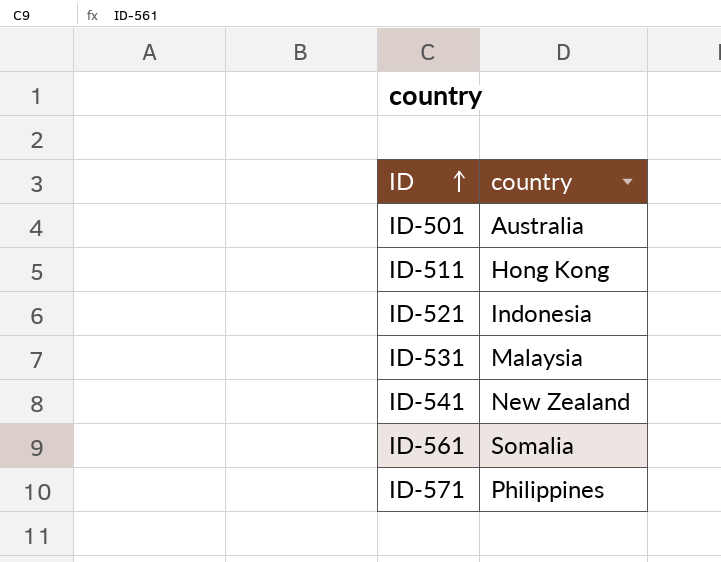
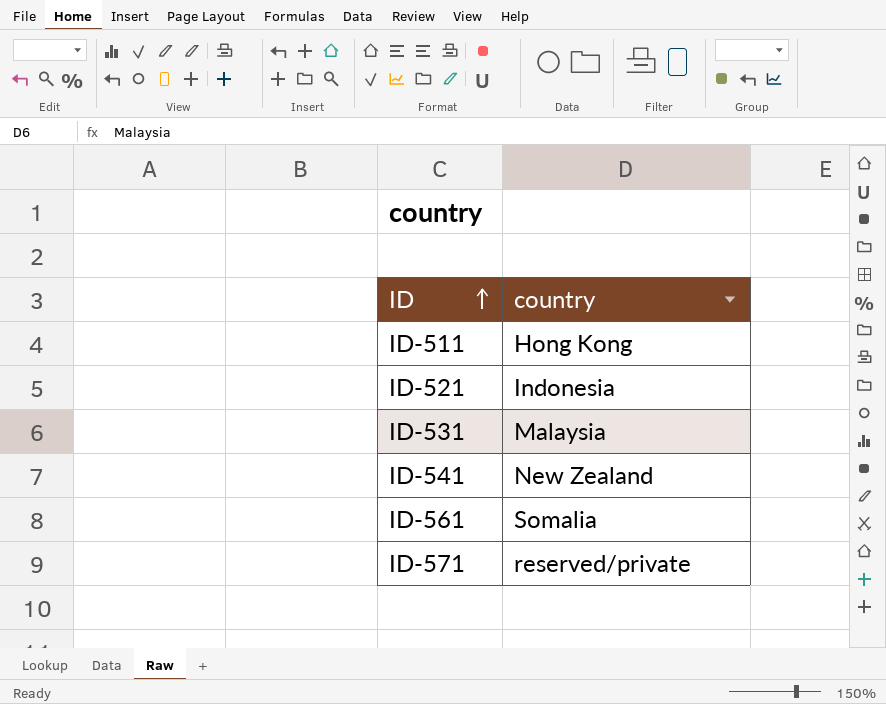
row ID-501: Australia -> none
ID-571 | country: Philippines -> reserved/private

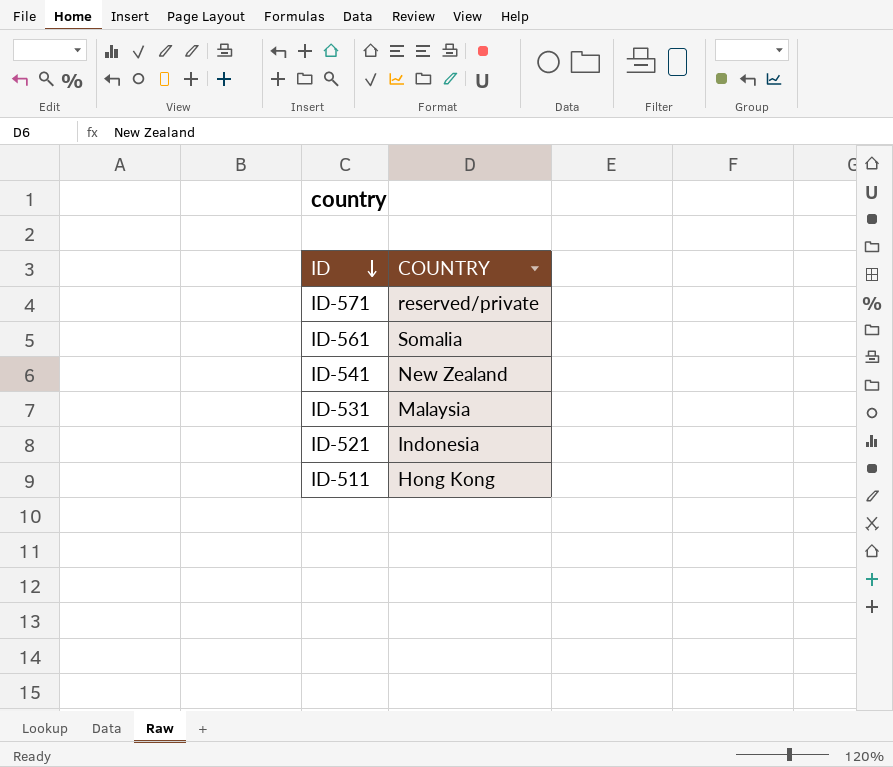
row order: ID ascending -> ID descending
column name: country -> COUNTRY

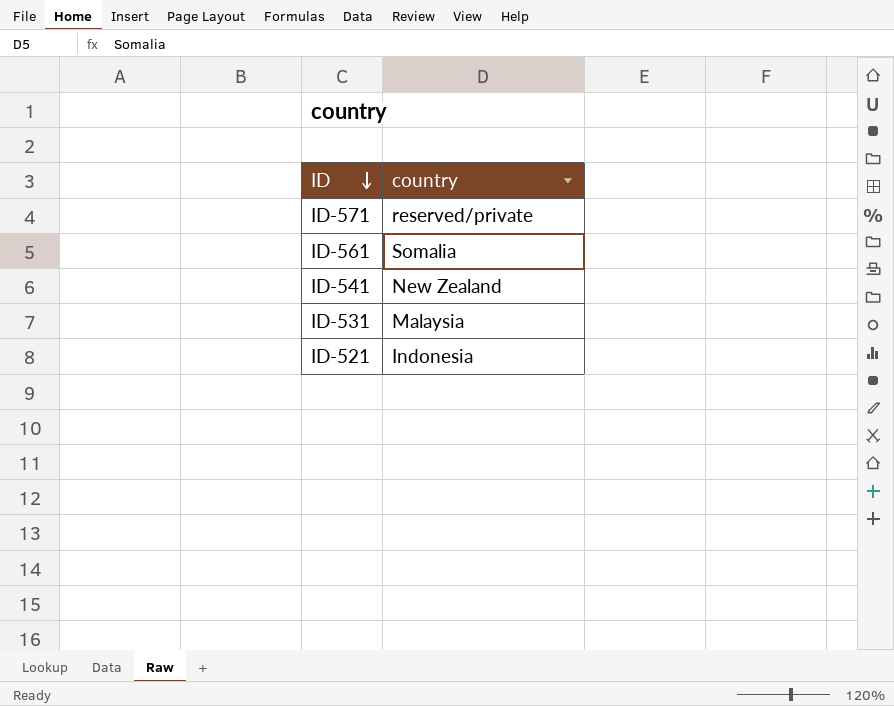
column name: COUNTRY -> country
row ID-511: Hong Kong -> none

